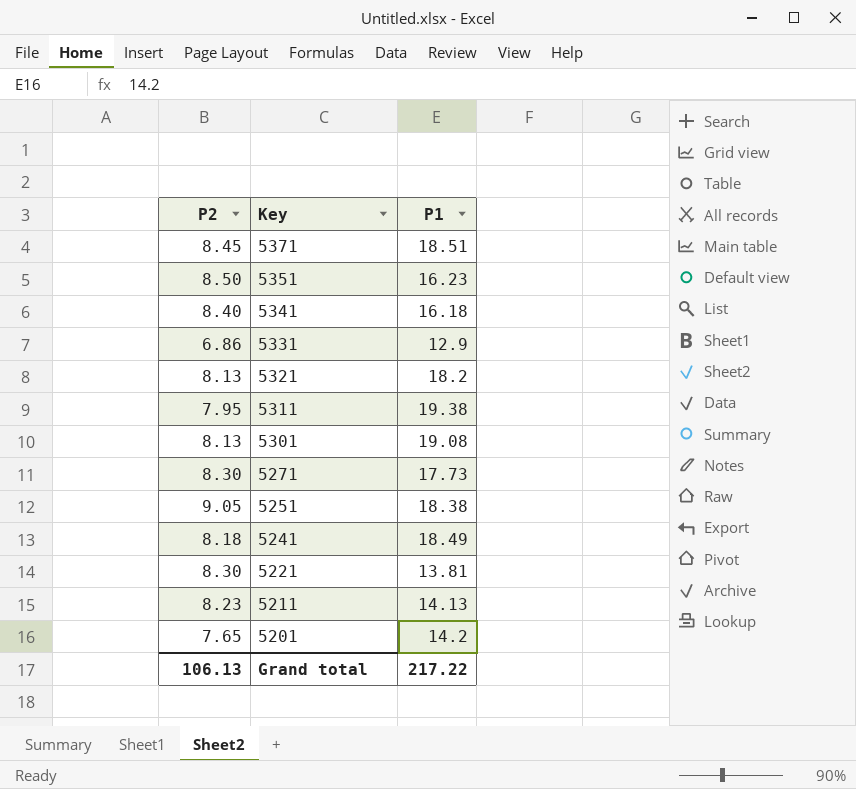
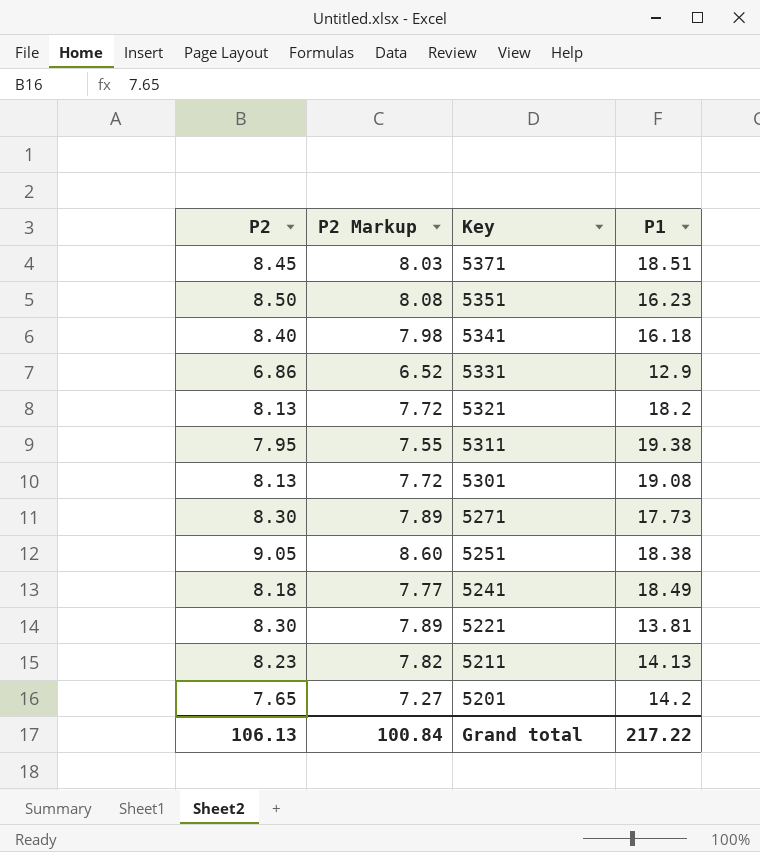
column P2 Markup | formula: none -> [P2] * 0.95

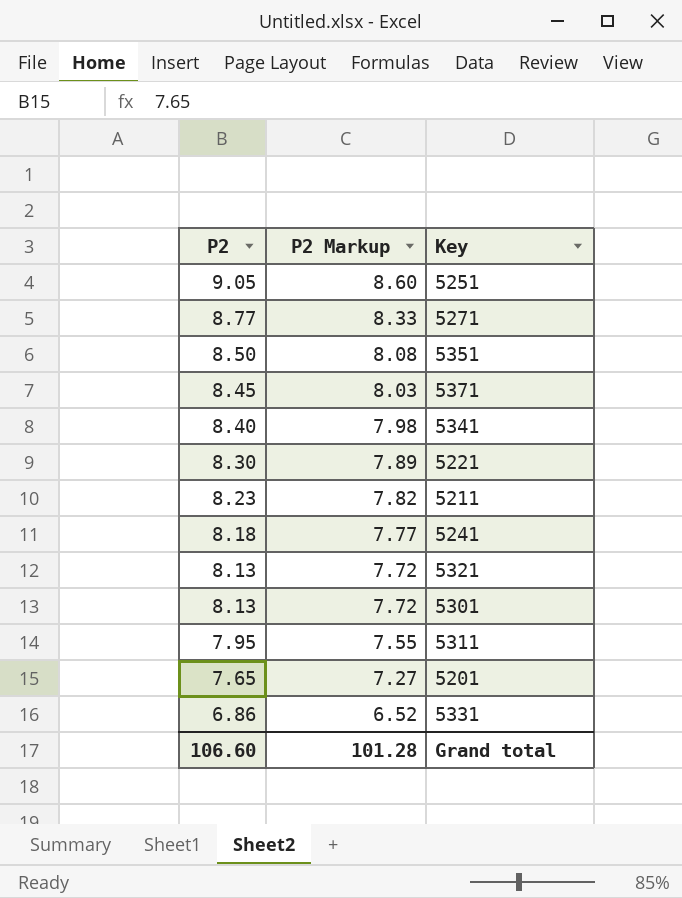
row order: Key descending -> P2 descending
column P1 | position: 4 -> none
5271 | P2: 8.30 -> 8.77
5271 | P2 Markup: 7.89 -> 8.33
Grand total | P2: 106.13 -> 106.60
Grand total | P2 Markup: 100.84 -> 101.28

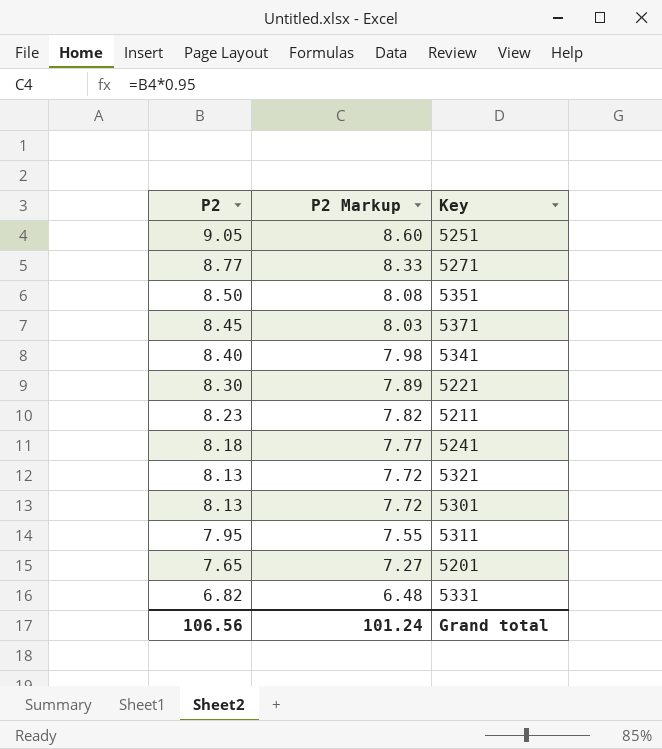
5331 | P2: 6.86 -> 6.82
5331 | P2 Markup: 6.52 -> 6.48
Grand total | P2: 106.60 -> 106.56
Grand total | P2 Markup: 101.28 -> 101.24

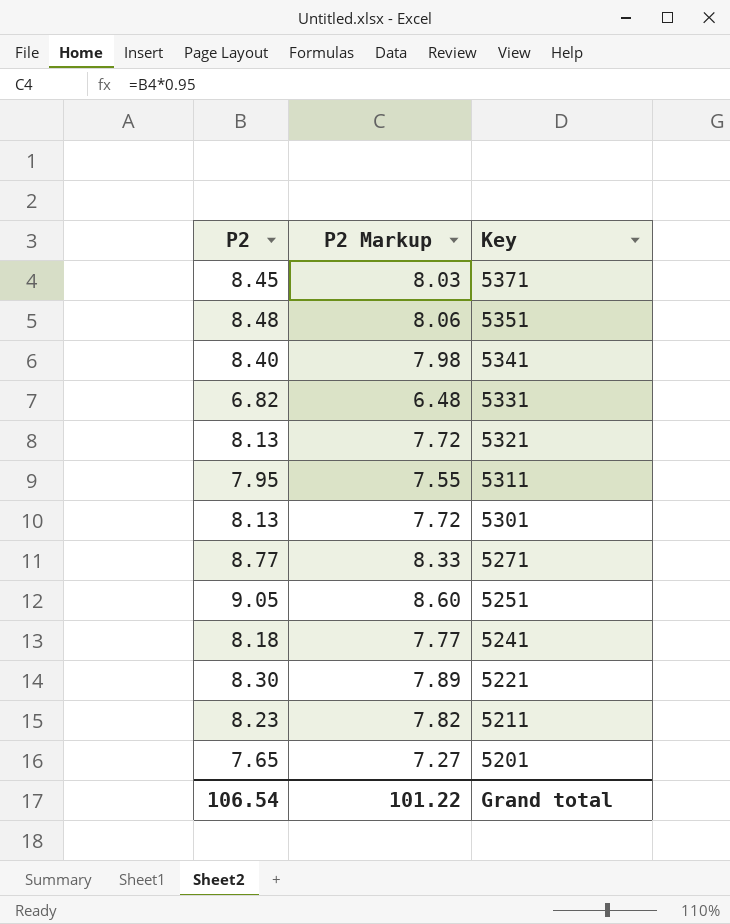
row order: P2 descending -> Key descending
5351 | P2: 8.50 -> 8.48
5351 | P2 Markup: 8.08 -> 8.06
Grand total | P2: 106.56 -> 106.54
Grand total | P2 Markup: 101.24 -> 101.22

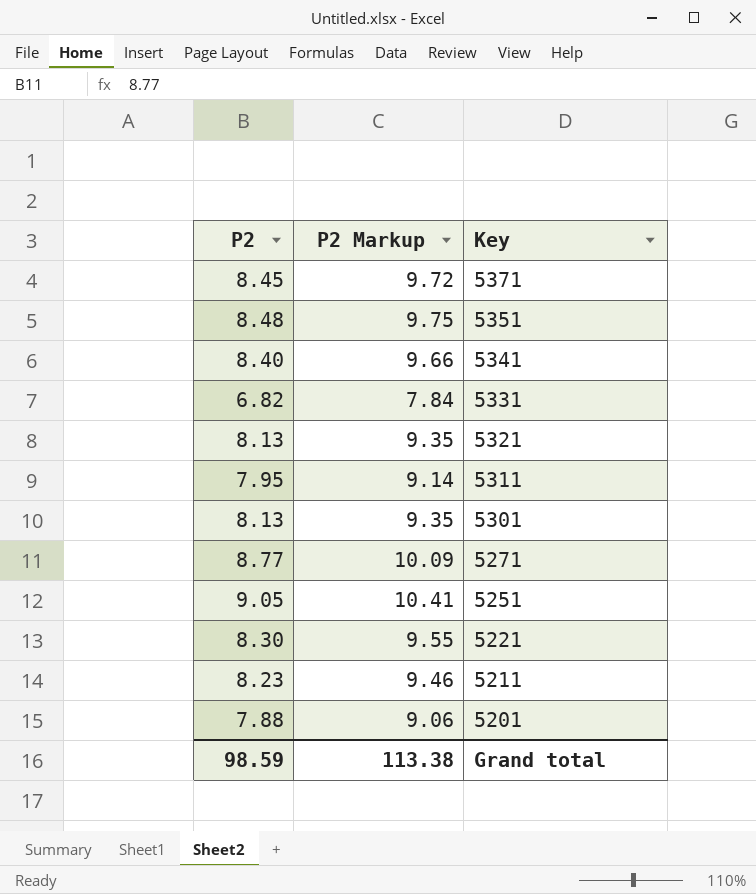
column P2 Markup | formula: [P2] * 0.95 -> [P2] * 1.15
row 5241: 8.18 | 7.77 -> none
5201 | P2: 7.65 -> 7.88
Grand total | P2: 106.54 -> 98.59
Grand total | P2 Markup: 101.22 -> 113.38

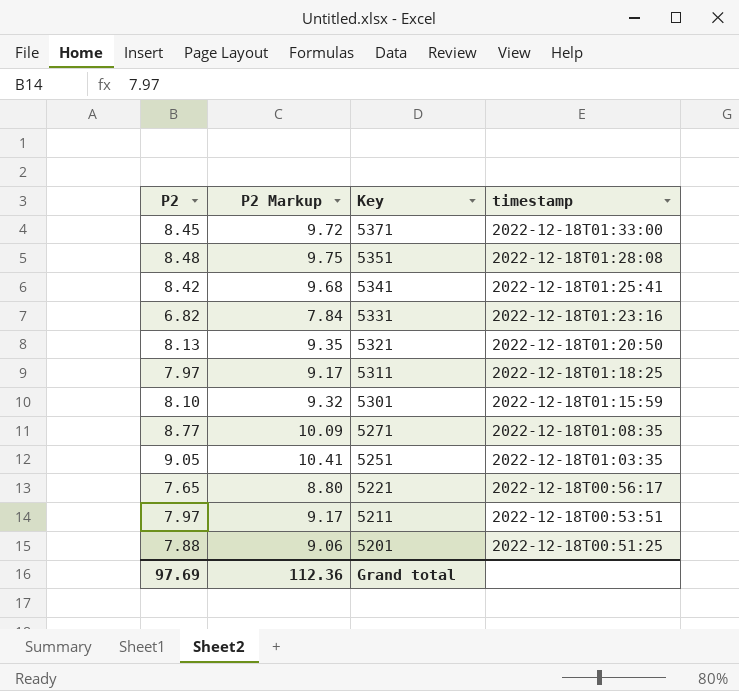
column timestamp | position: none -> 4
5341 | P2: 8.40 -> 8.42
5341 | P2 Markup: 9.66 -> 9.68
5311 | P2: 7.95 -> 7.97
5311 | P2 Markup: 9.14 -> 9.17
5301 | P2: 8.13 -> 8.10
5301 | P2 Markup: 9.35 -> 9.32
5221 | P2: 8.30 -> 7.65
5221 | P2 Markup: 9.55 -> 8.80
5211 | P2: 8.23 -> 7.97
5211 | P2 Markup: 9.46 -> 9.17
Grand total | P2: 98.59 -> 97.69
Grand total | P2 Markup: 113.38 -> 112.36

